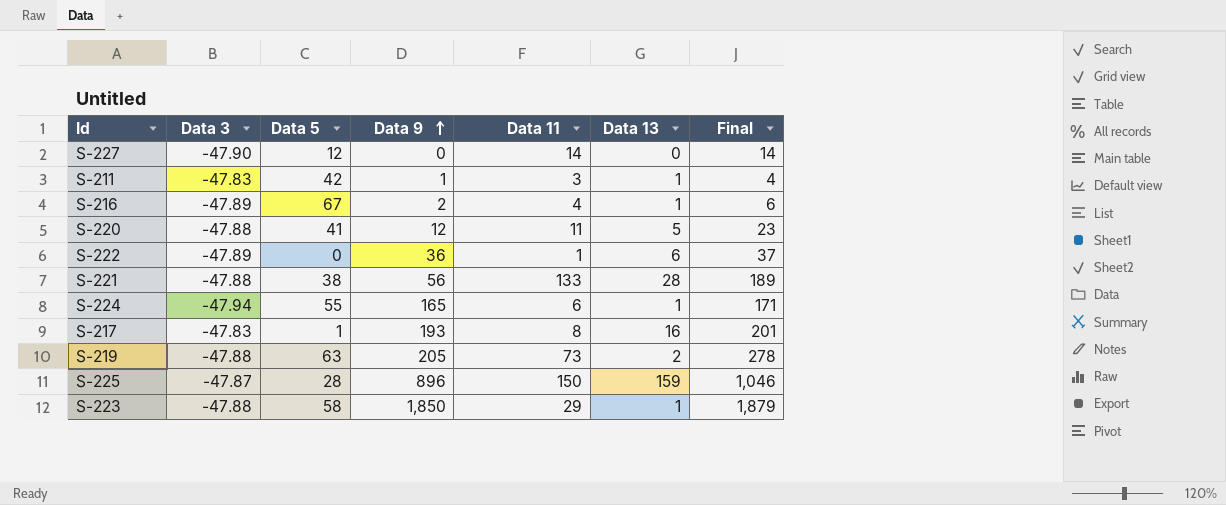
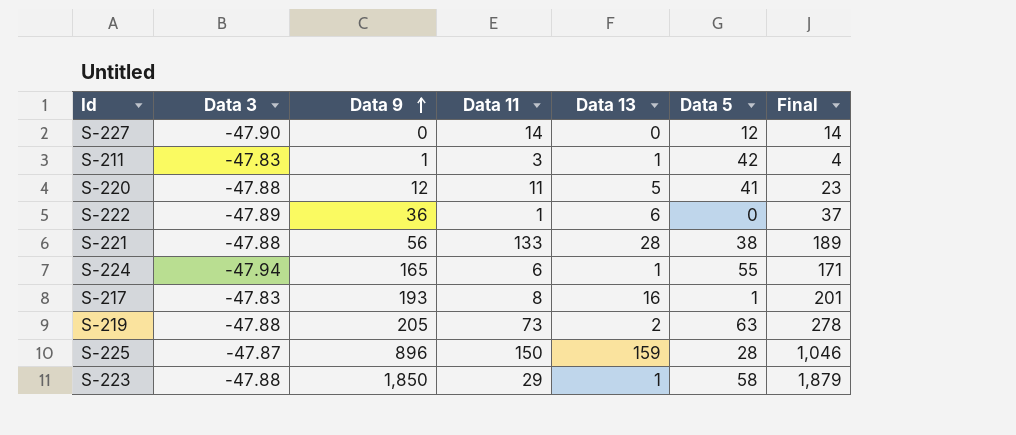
column Data 5 | position: 3 -> 6
row S-216: -47.89 | 67 | 2 | 4 | 1 | 6 -> none

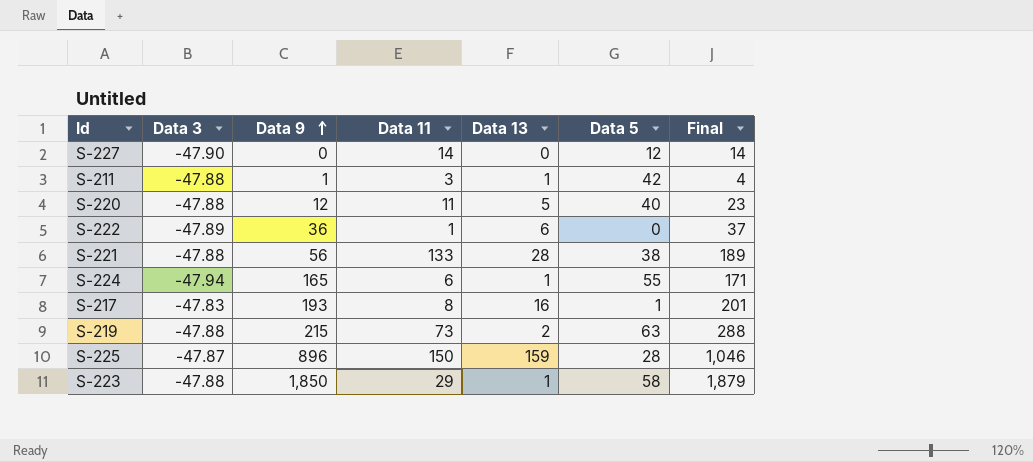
S-211 | Data 3: -47.83 -> -47.88
S-220 | Data 5: 41 -> 40
S-219 | Data 9: 205 -> 215
S-219 | Final: 278 -> 288

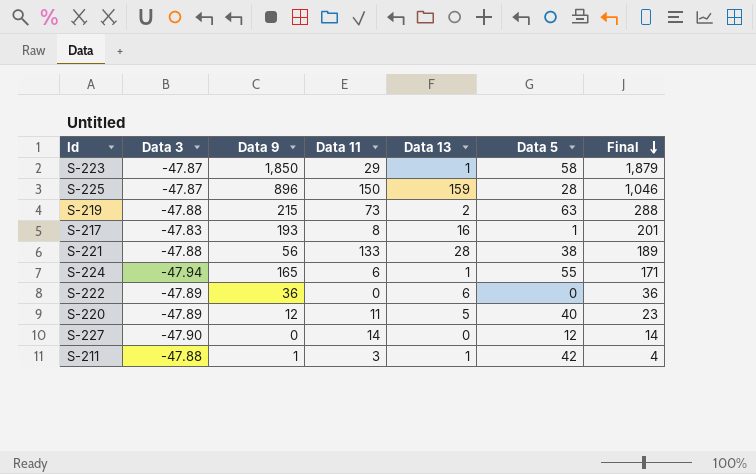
row order: Data 9 ascending -> Final descending
S-223 | Data 3: -47.88 -> -47.87
S-222 | Data 11: 1 -> 0
S-222 | Final: 37 -> 36
S-220 | Data 3: -47.88 -> -47.89

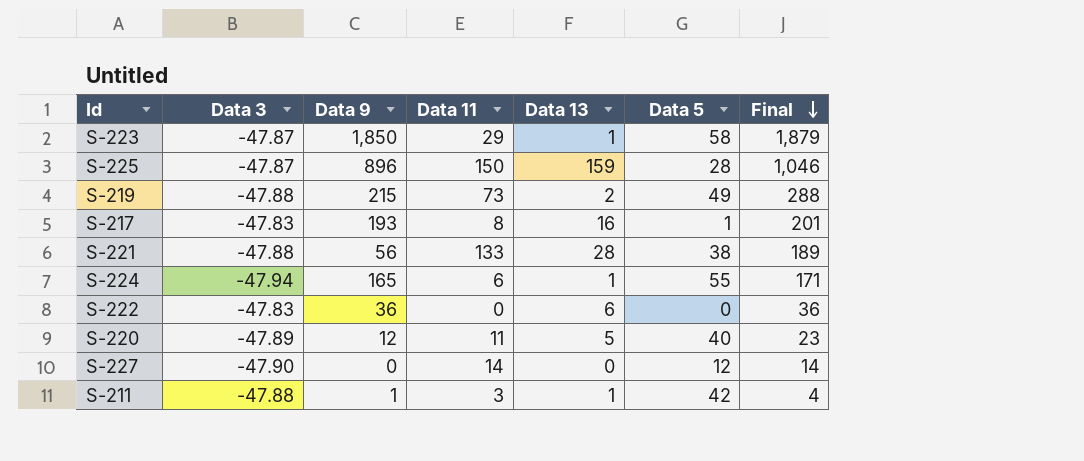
S-219 | Data 5: 63 -> 49
S-222 | Data 3: -47.89 -> -47.83

